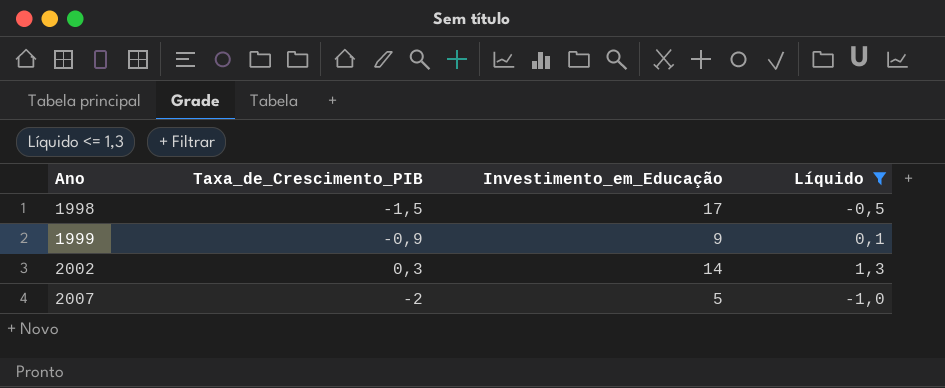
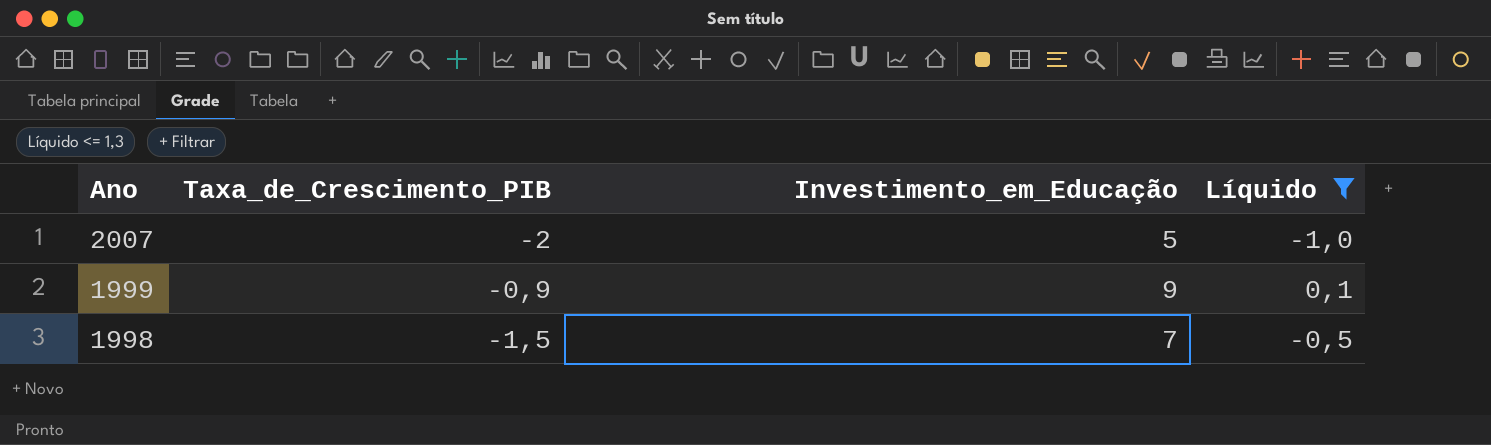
row order: Ano ascending -> Ano descending
row 2002: 0,3 | 14 | 1,3 -> none
1998 | Investimento_em_Educação: 17 -> 7

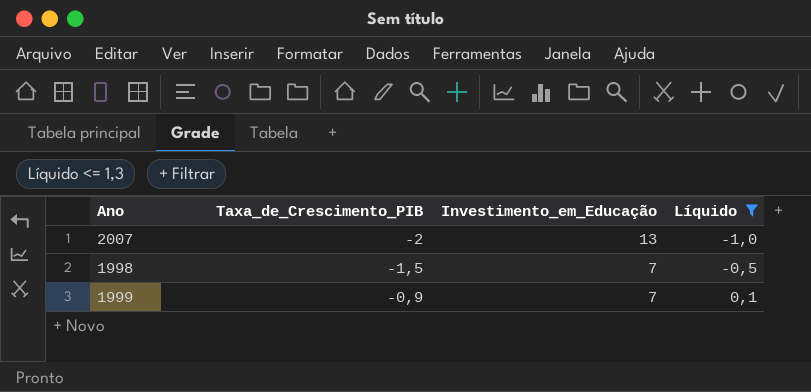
row order: Ano descending -> Taxa_de_Crescimento_PIB ascending
2007 | Investimento_em_Educação: 5 -> 13
1999 | Investimento_em_Educação: 9 -> 7

